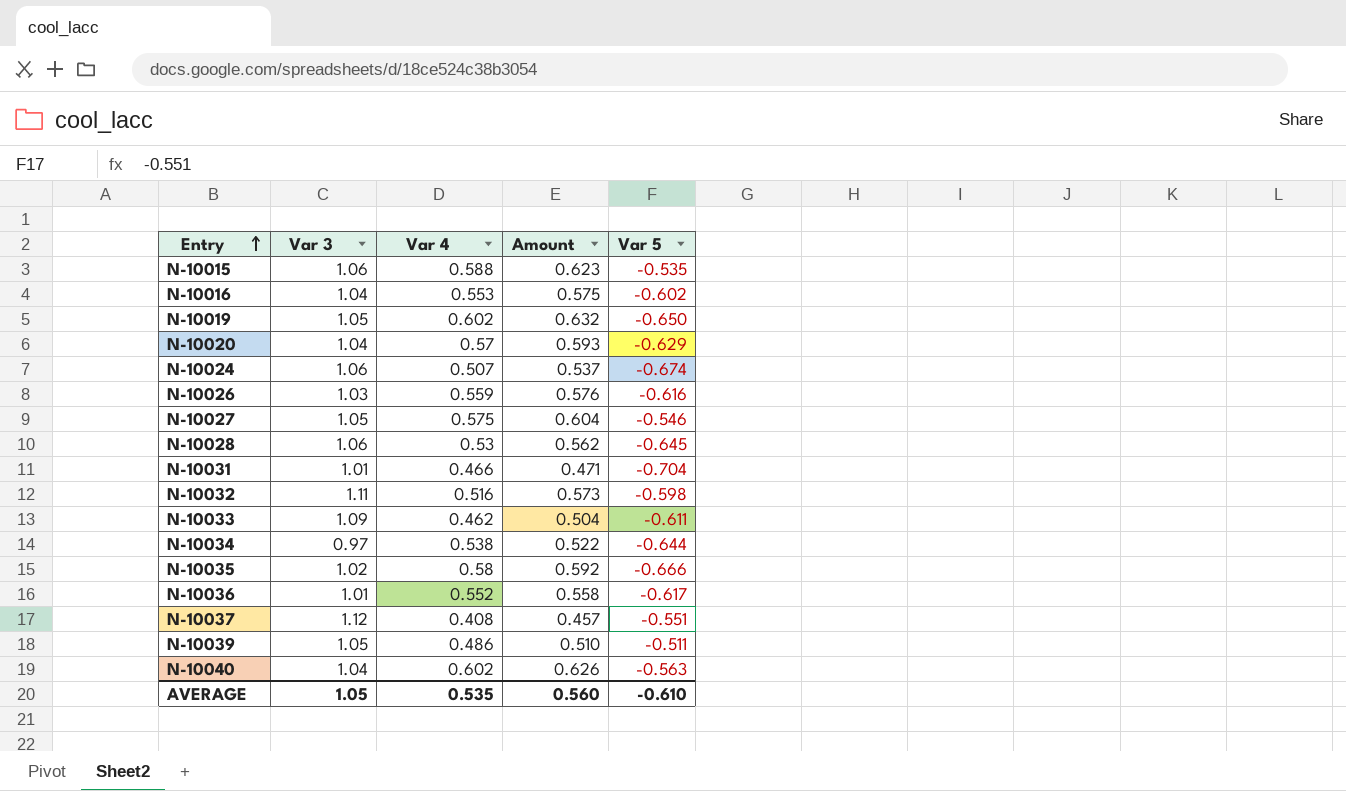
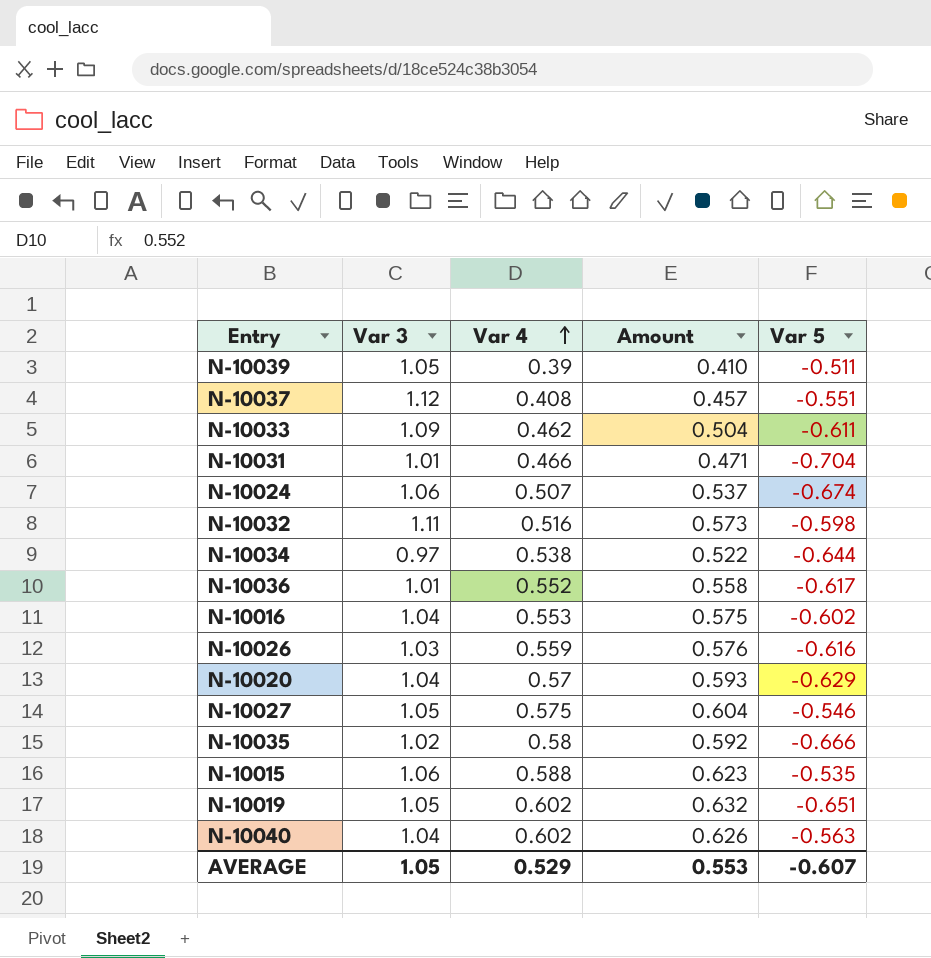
row order: Entry ascending -> Var 4 ascending
row N-10028: 1.06 | 0.53 | 0.562 | -0.645 -> none
N-10039 | Var 4: 0.486 -> 0.39
N-10039 | Amount: 0.510 -> 0.410
N-10019 | Var 5: -0.650 -> -0.651
AVERAGE | Var 4: 0.535 -> 0.529
AVERAGE | Amount: 0.560 -> 0.553
AVERAGE | Var 5: -0.610 -> -0.607

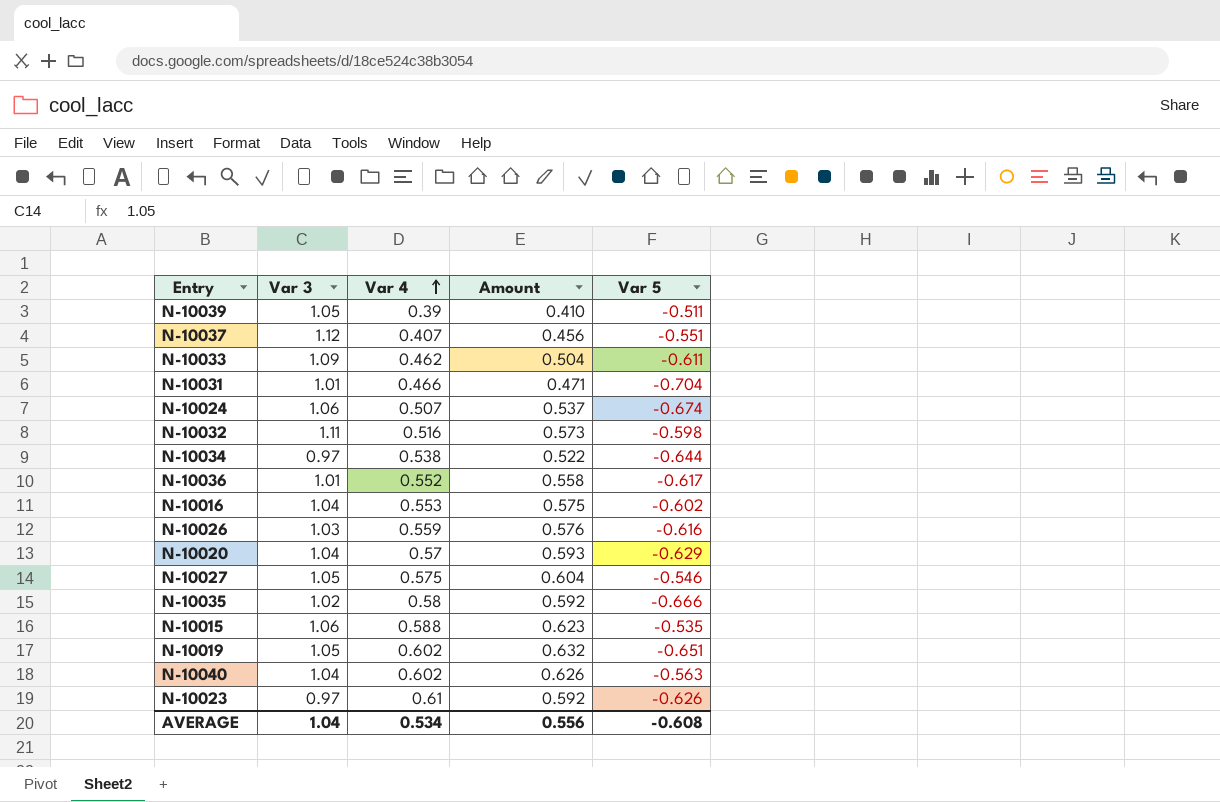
N-10037 | Var 4: 0.408 -> 0.407
N-10037 | Amount: 0.457 -> 0.456
row N-10023: none -> 0.97 | 0.61 | 0.592 | -0.626
AVERAGE | Var 3: 1.05 -> 1.04
AVERAGE | Var 4: 0.529 -> 0.534
AVERAGE | Amount: 0.553 -> 0.556
AVERAGE | Var 5: -0.607 -> -0.608

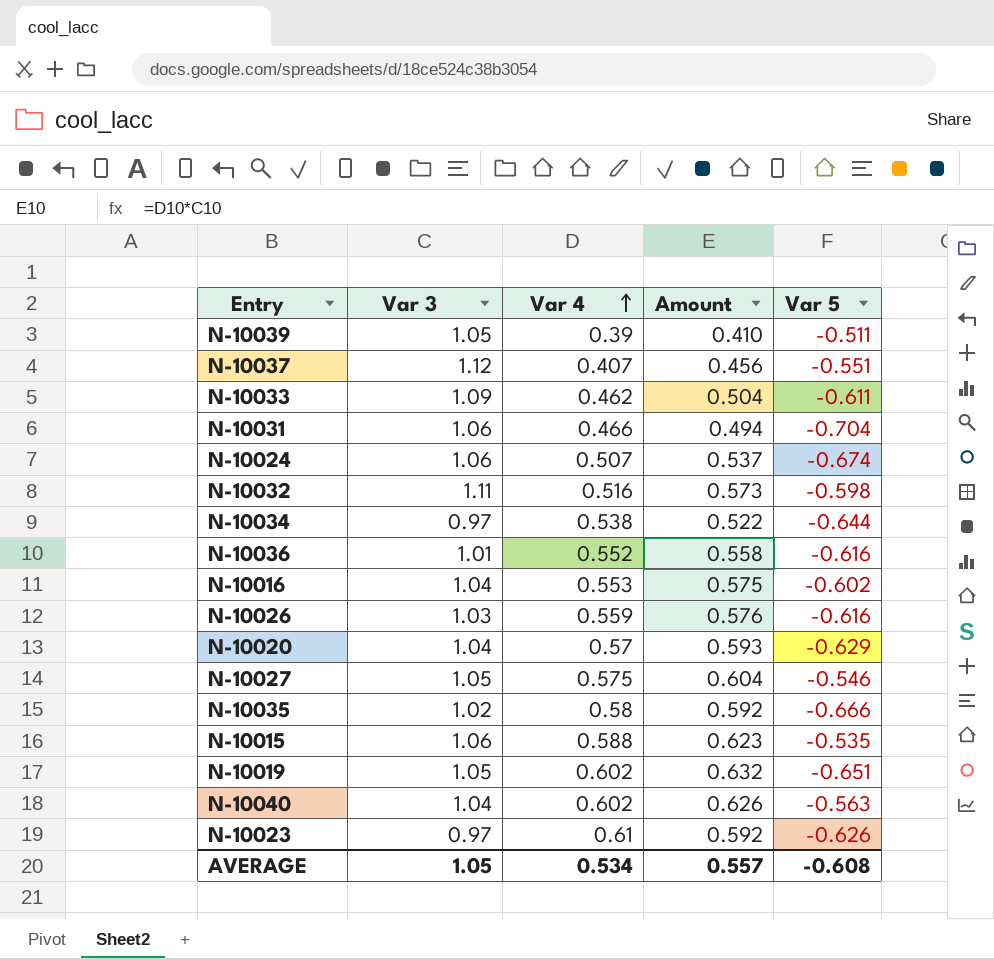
N-10031 | Var 3: 1.01 -> 1.06
N-10031 | Amount: 0.471 -> 0.494
N-10036 | Var 5: -0.617 -> -0.616
AVERAGE | Var 3: 1.04 -> 1.05
AVERAGE | Amount: 0.556 -> 0.557

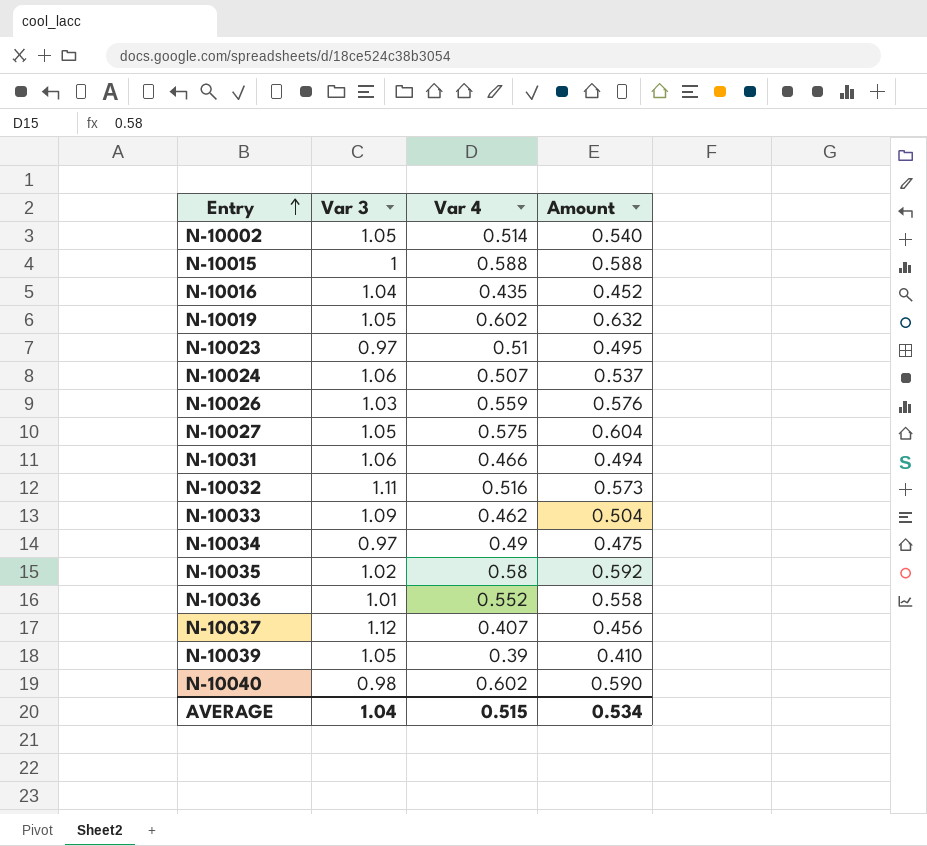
row order: Var 4 ascending -> Entry ascending
column Var 5 | position: 5 -> none
row N-10020: 1.04 | 0.57 | 0.593 | -0.629 -> none
row N-10002: none -> 1.05 | 0.514 | 0.540
N-10015 | Var 3: 1.06 -> 1
N-10015 | Amount: 0.623 -> 0.588
N-10016 | Var 4: 0.553 -> 0.435
N-10016 | Amount: 0.575 -> 0.452
N-10023 | Var 4: 0.61 -> 0.51
N-10023 | Amount: 0.592 -> 0.495
N-10034 | Var 4: 0.538 -> 0.49
N-10034 | Amount: 0.522 -> 0.475
N-10040 | Var 3: 1.04 -> 0.98
N-10040 | Amount: 0.626 -> 0.590
AVERAGE | Var 3: 1.05 -> 1.04
AVERAGE | Var 4: 0.534 -> 0.515
AVERAGE | Amount: 0.557 -> 0.534

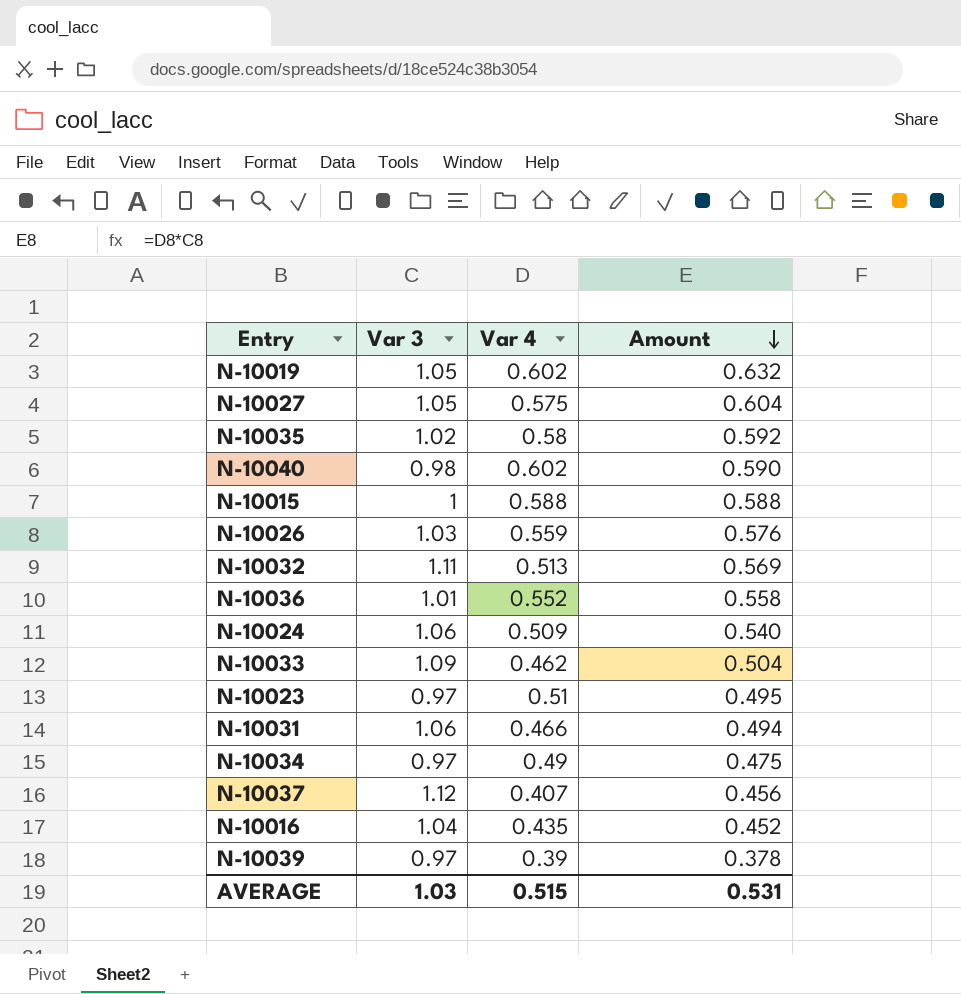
row order: Entry ascending -> Amount descending
row N-10002: 1.05 | 0.514 | 0.540 -> none
N-10032 | Var 4: 0.516 -> 0.513
N-10032 | Amount: 0.573 -> 0.569
N-10024 | Var 4: 0.507 -> 0.509
N-10024 | Amount: 0.537 -> 0.540
N-10039 | Var 3: 1.05 -> 0.97
N-10039 | Amount: 0.410 -> 0.378
AVERAGE | Var 3: 1.04 -> 1.03
AVERAGE | Amount: 0.534 -> 0.531

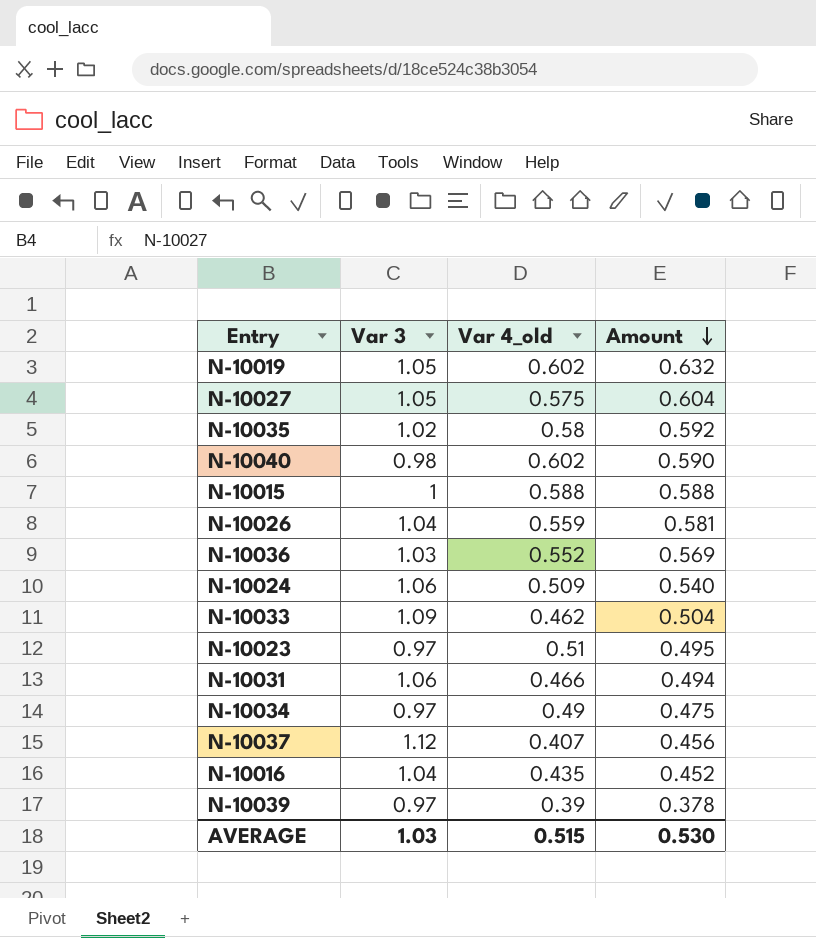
column name: Var 4 -> Var 4_old
row N-10032: 1.11 | 0.513 | 0.569 -> none
N-10026 | Var 3: 1.03 -> 1.04
N-10026 | Amount: 0.576 -> 0.581
N-10036 | Var 3: 1.01 -> 1.03
N-10036 | Amount: 0.558 -> 0.569
AVERAGE | Amount: 0.531 -> 0.530

